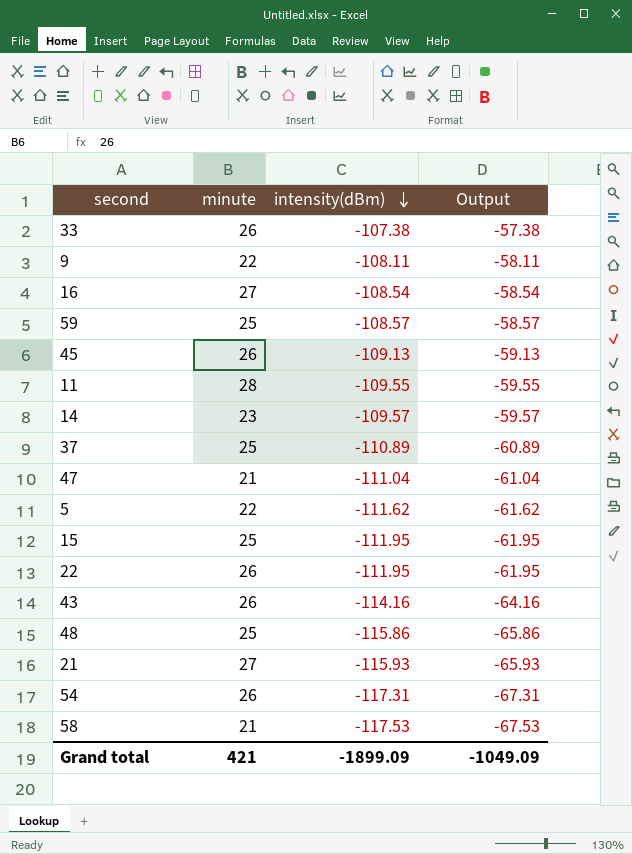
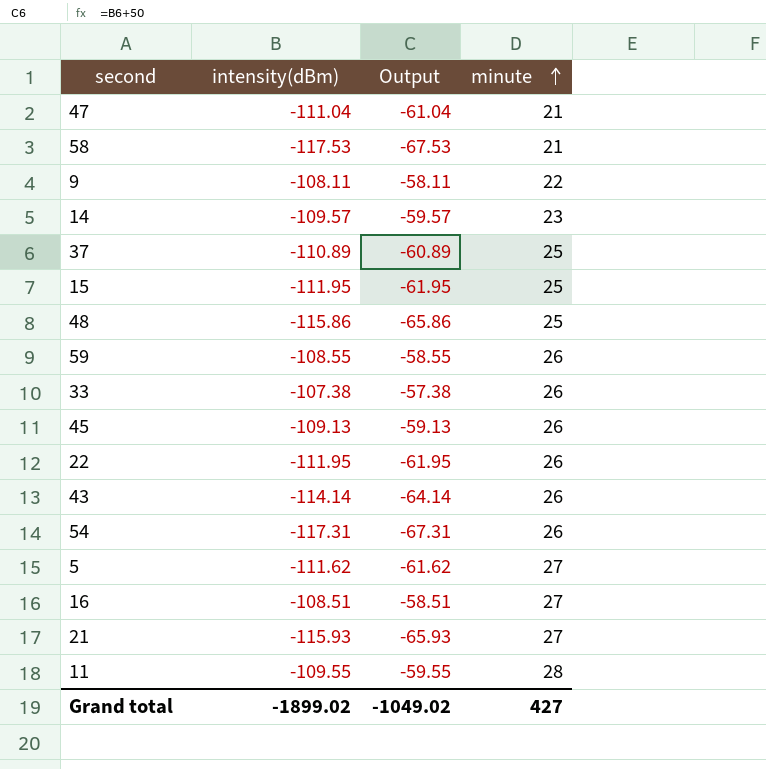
row order: intensity(dBm) descending -> minute ascending
column minute | position: 2 -> 4
59 | intensity(dBm): -108.57 -> -108.55
59 | Output: -58.57 -> -58.55
59 | minute: 25 -> 26
43 | intensity(dBm): -114.16 -> -114.14
43 | Output: -64.16 -> -64.14
5 | minute: 22 -> 27
16 | intensity(dBm): -108.54 -> -108.51
16 | Output: -58.54 -> -58.51
Grand total | intensity(dBm): -1899.09 -> -1899.02
Grand total | Output: -1049.09 -> -1049.02
Grand total | minute: 421 -> 427

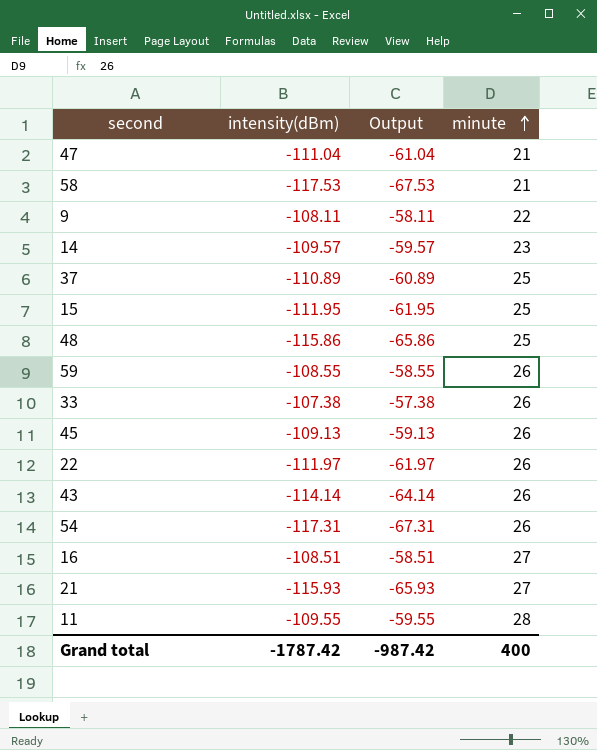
row 5: -111.62 | -61.62 | 27 -> none
22 | intensity(dBm): -111.95 -> -111.97
22 | Output: -61.95 -> -61.97
Grand total | intensity(dBm): -1899.02 -> -1787.42
Grand total | Output: -1049.02 -> -987.42
Grand total | minute: 427 -> 400

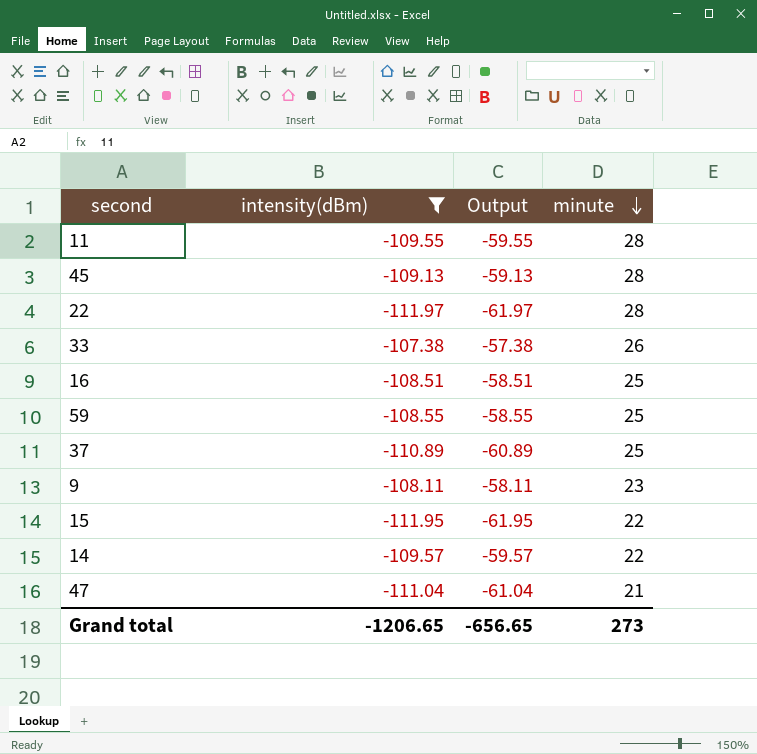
filter: none -> intensity(dBm) >= -111.97
row order: minute ascending -> minute descending
45 | minute: 26 -> 28
22 | minute: 26 -> 28
16 | minute: 27 -> 25
59 | minute: 26 -> 25
9 | minute: 22 -> 23
15 | minute: 25 -> 22
14 | minute: 23 -> 22
Grand total | intensity(dBm): -1787.42 -> -1206.65
Grand total | Output: -987.42 -> -656.65
Grand total | minute: 400 -> 273

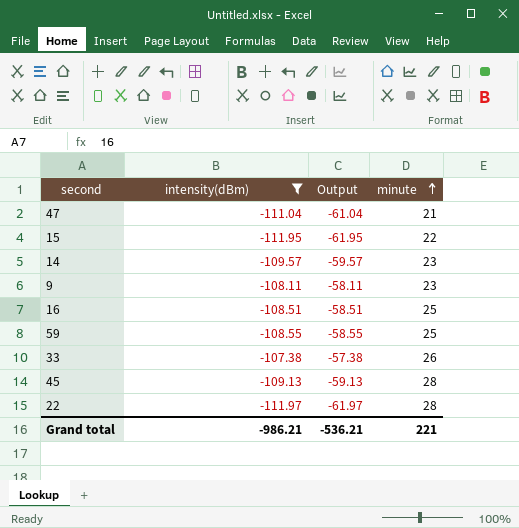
row order: minute descending -> minute ascending
row 11: -109.55 | -59.55 | 28 -> none
row 37: -110.89 | -60.89 | 25 -> none
14 | minute: 22 -> 23
Grand total | intensity(dBm): -1206.65 -> -986.21
Grand total | Output: -656.65 -> -536.21
Grand total | minute: 273 -> 221

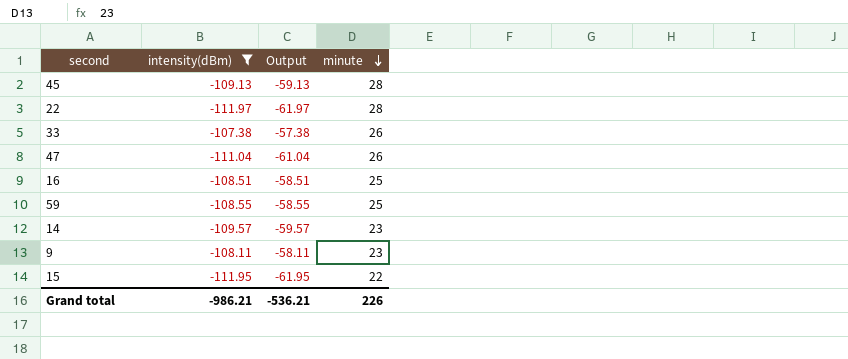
row order: minute ascending -> minute descending
47 | minute: 21 -> 26
Grand total | minute: 221 -> 226

